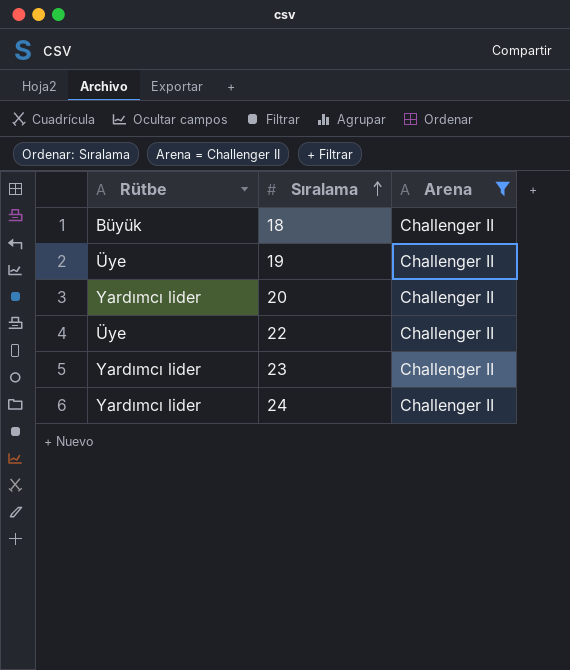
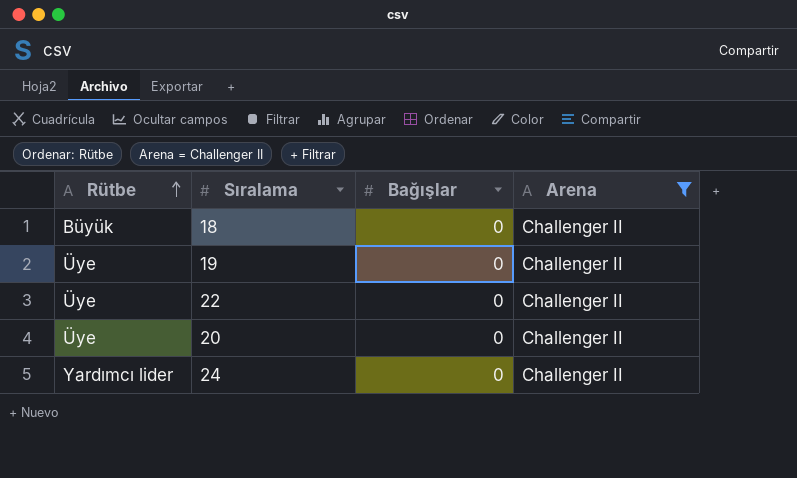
row order: Sıralama ascending -> Rütbe ascending
column Bağışlar | position: none -> 3
row 23: Yardımcı lider | Challenger II -> none
20 | Rütbe: Yardımcı lider -> Üye

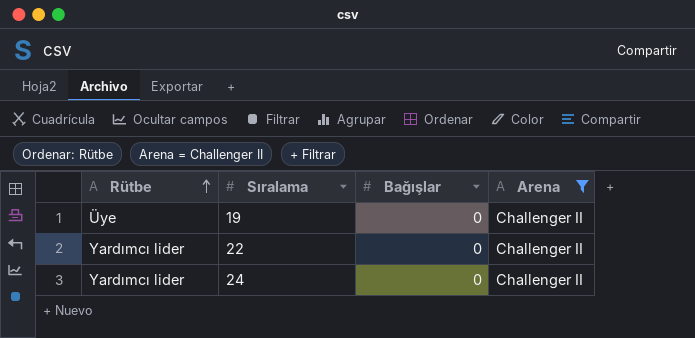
row 18: Büyük | 0 | Challenger II -> none
row 20: Üye | 0 | Challenger II -> none
22 | Rütbe: Üye -> Yardımcı lider

